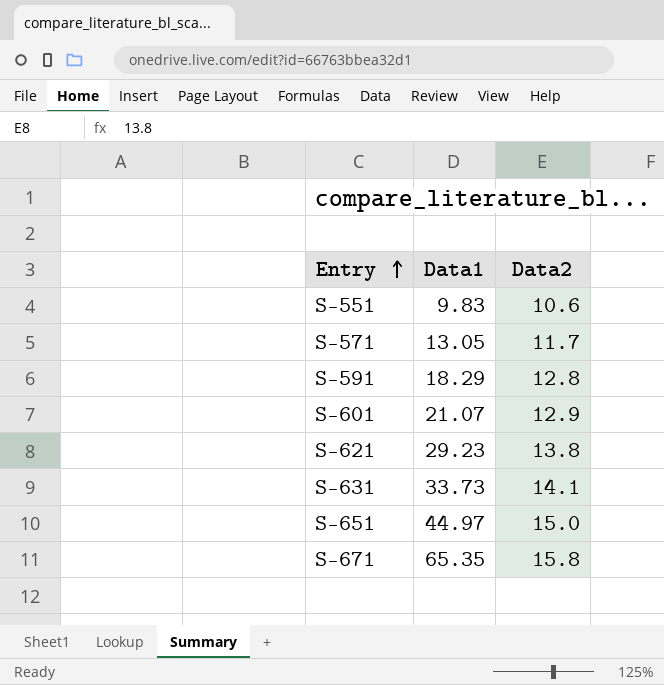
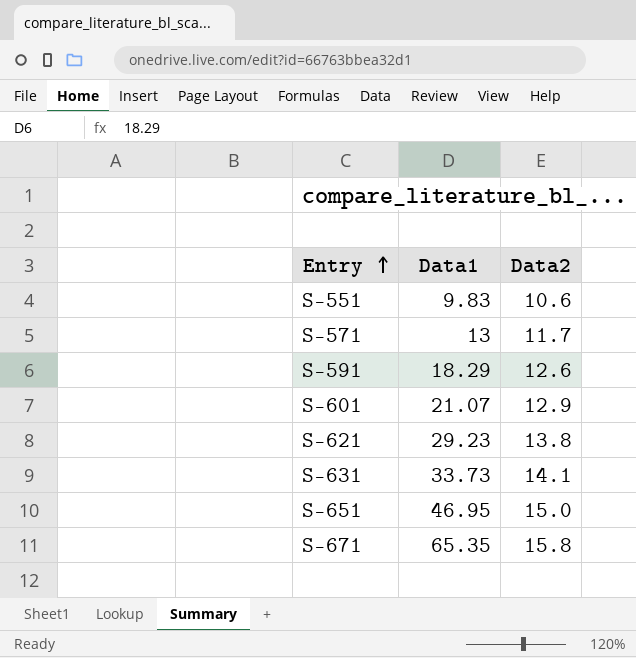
S-571 | Data1: 13.05 -> 13
S-591 | Data2: 12.8 -> 12.6
S-651 | Data1: 44.97 -> 46.95

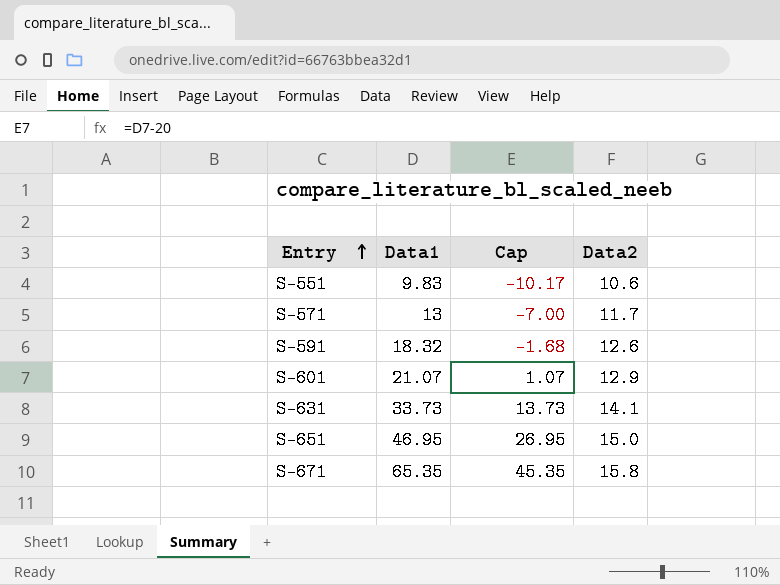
column Cap | formula: none -> [Data1] - 20
row S-621: 29.23 | 13.8 -> none
S-591 | Data1: 18.29 -> 18.32

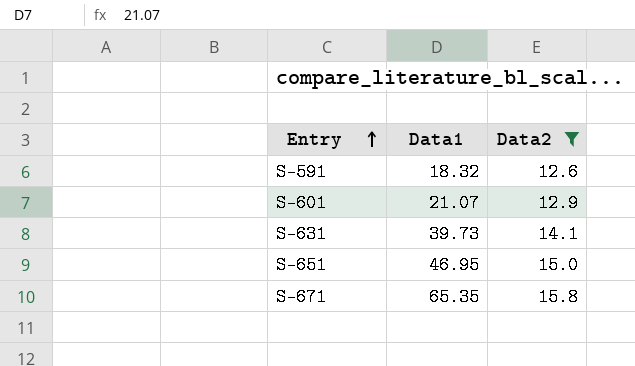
filter: none -> Data2 >= 12.6
column Cap | formula: [Data1] - 20 -> none
S-631 | Data1: 33.73 -> 39.73

